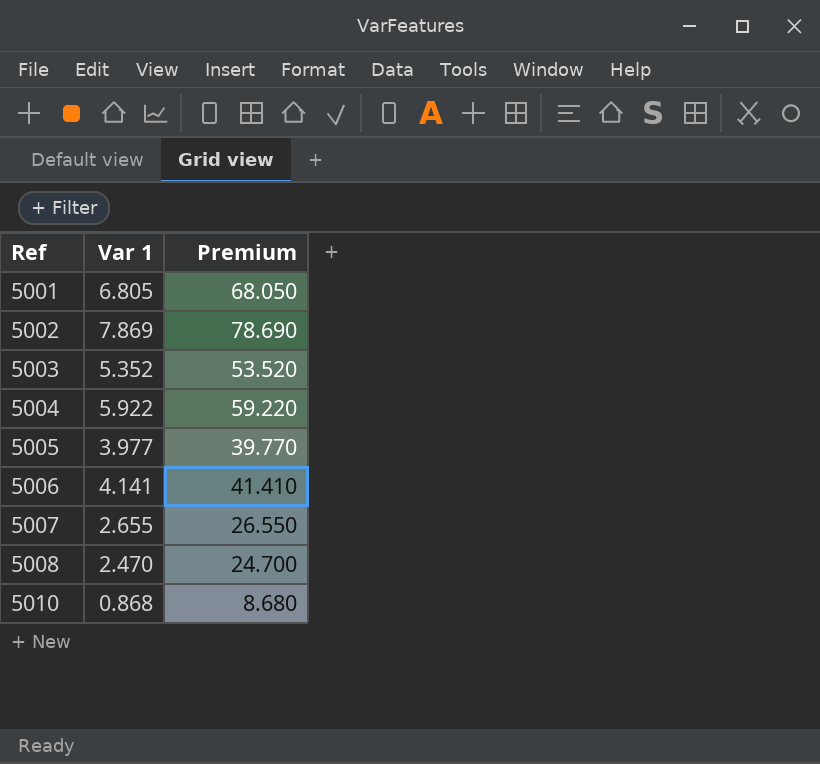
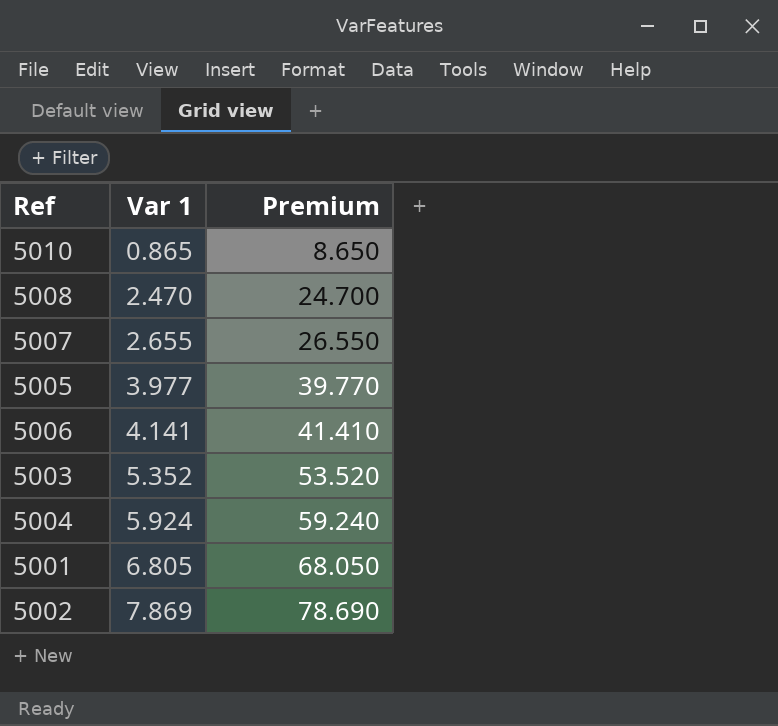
row order: Ref ascending -> Var 1 ascending
5010 | Var 1: 0.868 -> 0.865
5010 | Premium: 8.680 -> 8.650
5004 | Var 1: 5.922 -> 5.924
5004 | Premium: 59.220 -> 59.240

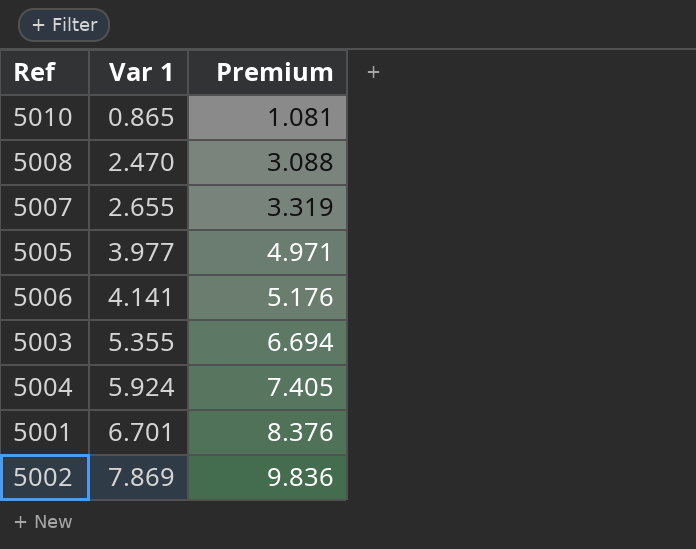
column Premium | formula: [Var 1] * 10 -> [Var 1] * 1.25
5003 | Var 1: 5.352 -> 5.355
5001 | Var 1: 6.805 -> 6.701

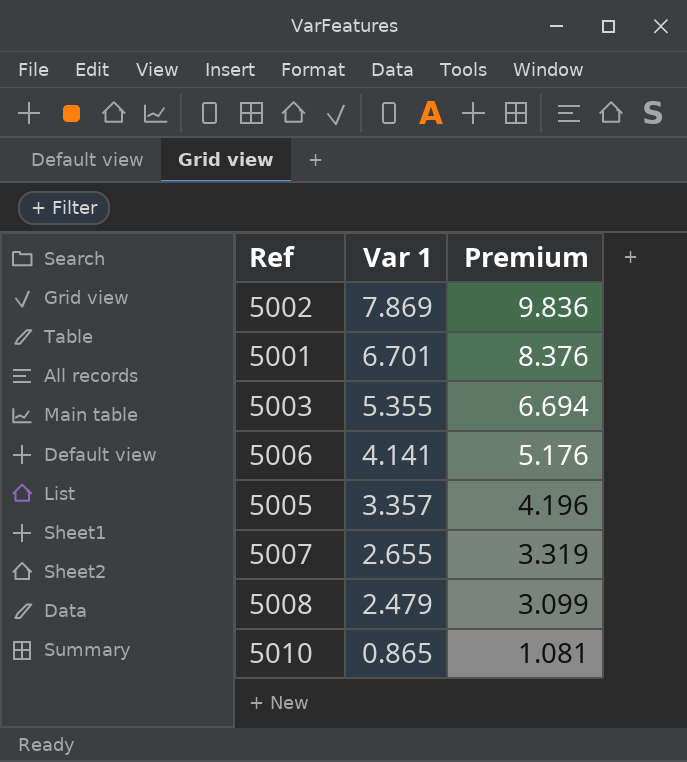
row order: Var 1 ascending -> Var 1 descending
row 5004: 5.924 | 7.405 -> none
5005 | Var 1: 3.977 -> 3.357
5005 | Premium: 4.971 -> 4.196
5008 | Var 1: 2.470 -> 2.479
5008 | Premium: 3.088 -> 3.099

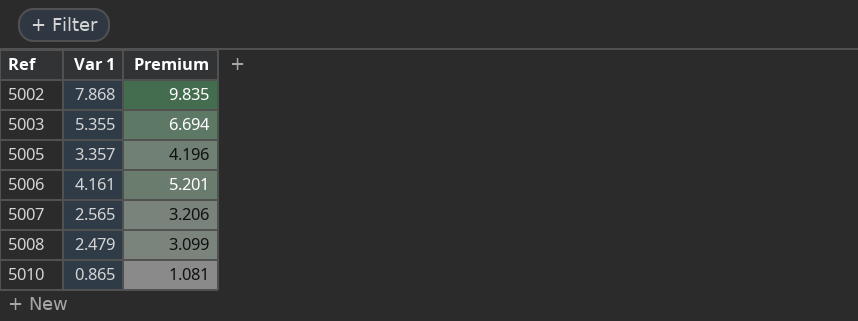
row order: Var 1 descending -> Ref ascending
row 5001: 6.701 | 8.376 -> none
5002 | Var 1: 7.869 -> 7.868
5002 | Premium: 9.836 -> 9.835
5006 | Var 1: 4.141 -> 4.161
5006 | Premium: 5.176 -> 5.201
5007 | Var 1: 2.655 -> 2.565
5007 | Premium: 3.319 -> 3.206

